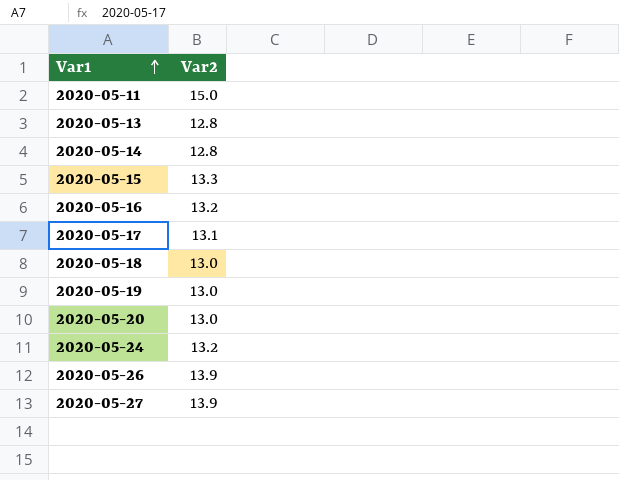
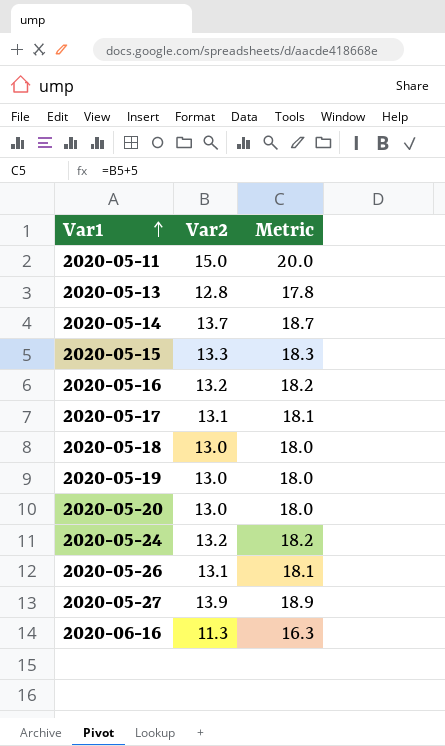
column Metric | formula: none -> [Var2] + 5
2020-05-14 | Var2: 12.8 -> 13.7
2020-05-26 | Var2: 13.9 -> 13.1
row 2020-06-16: none -> 11.3 | 16.3

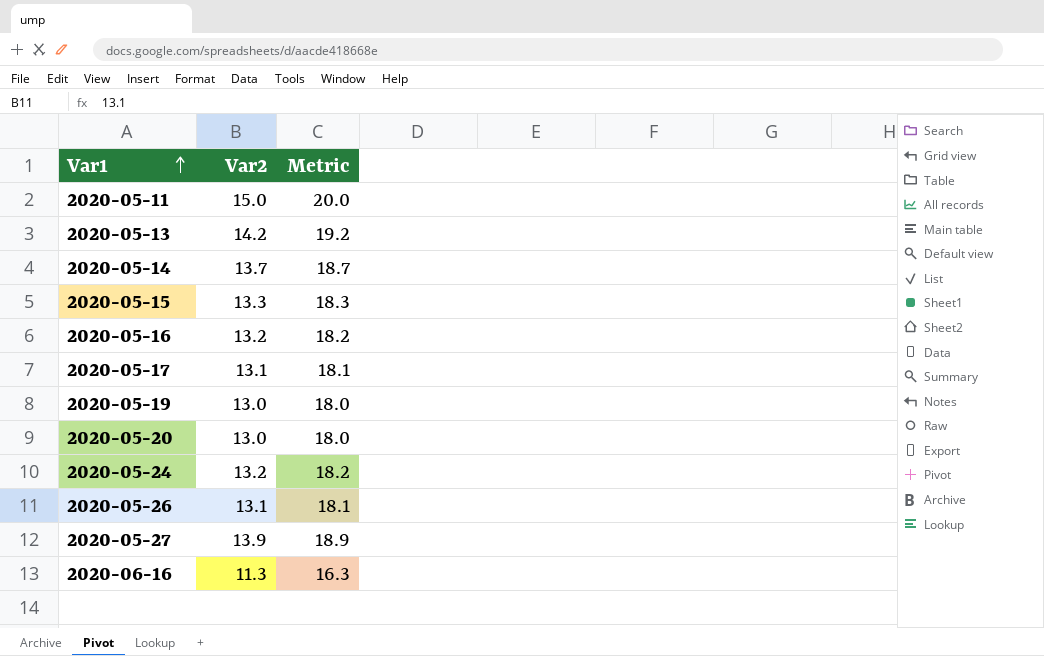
row 2020-05-18: 13.0 | 18.0 -> none
2020-05-13 | Var2: 12.8 -> 14.2
2020-05-13 | Metric: 17.8 -> 19.2

